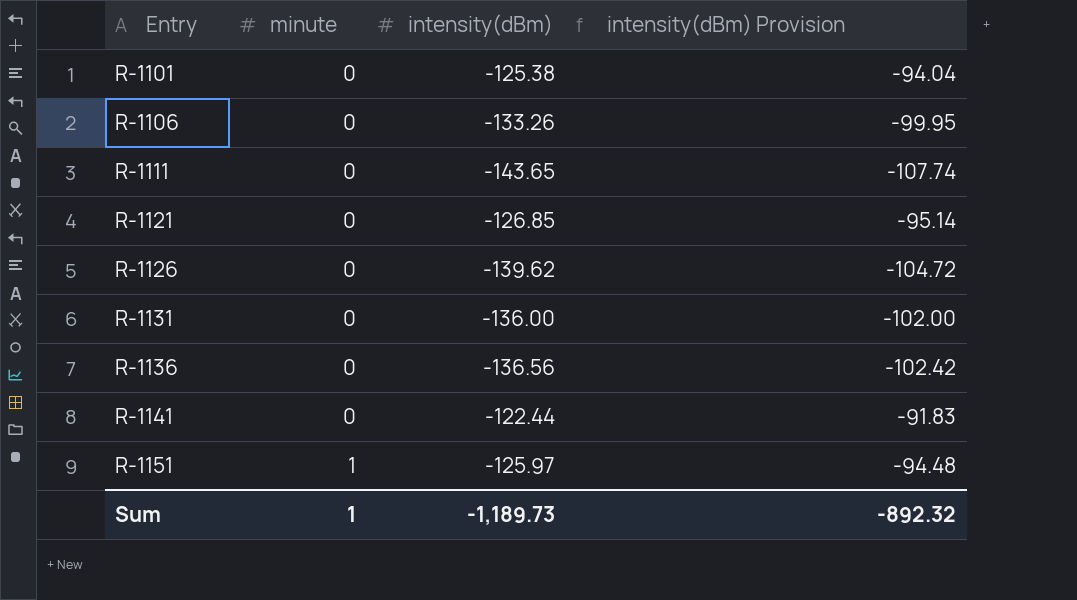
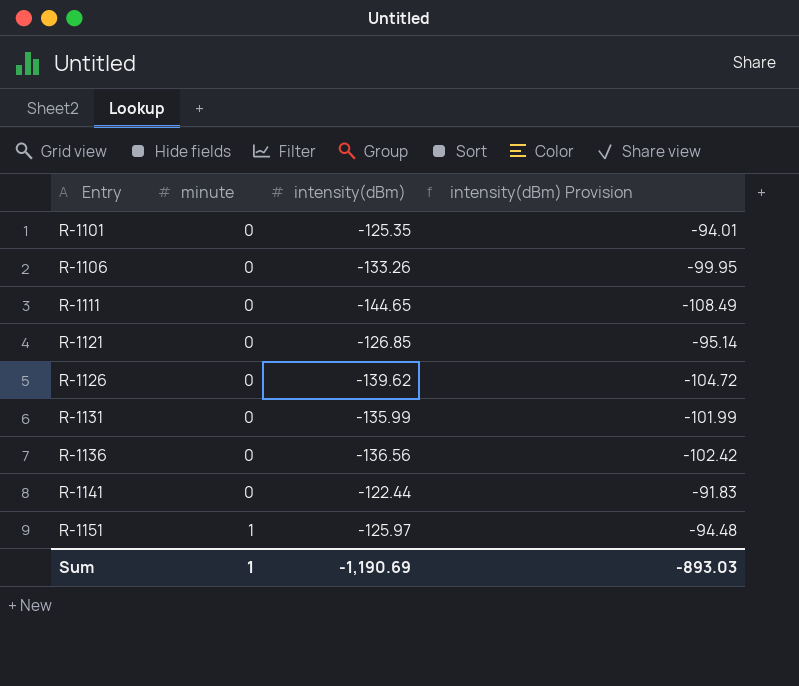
R-1101 | intensity(dBm): -125.38 -> -125.35
R-1101 | intensity(dBm) Provision: -94.04 -> -94.01
R-1111 | intensity(dBm): -143.65 -> -144.65
R-1111 | intensity(dBm) Provision: -107.74 -> -108.49
R-1131 | intensity(dBm): -136.00 -> -135.99
R-1131 | intensity(dBm) Provision: -102.00 -> -101.99
Sum | intensity(dBm): -1,189.73 -> -1,190.69
Sum | intensity(dBm) Provision: -892.32 -> -893.03

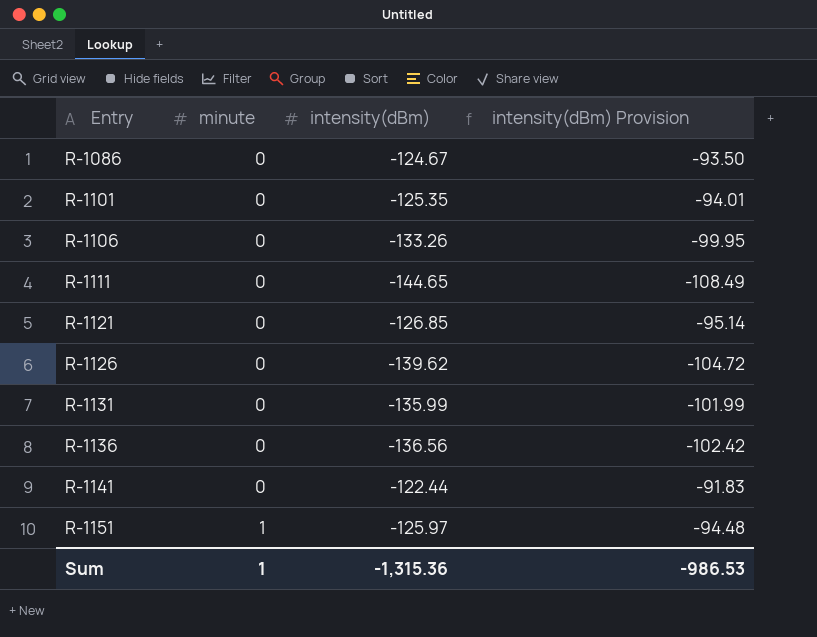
row R-1086: none -> 0 | -124.67 | -93.50
Sum | intensity(dBm): -1,190.69 -> -1,315.36
Sum | intensity(dBm) Provision: -893.03 -> -986.53

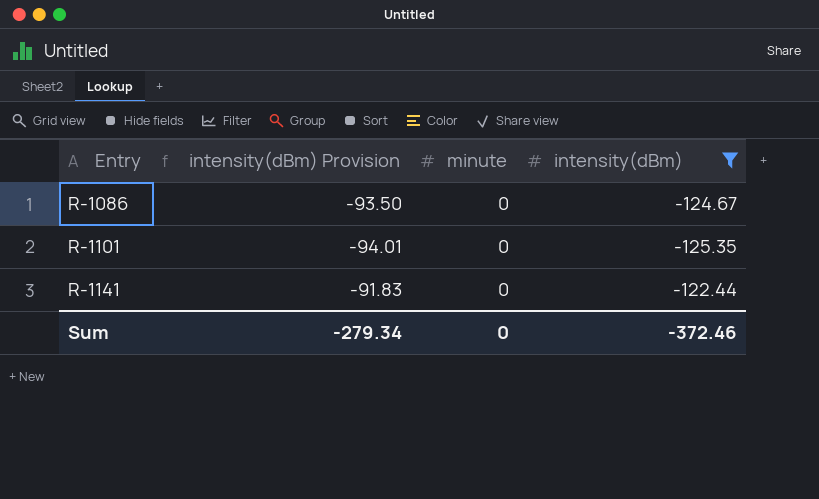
filter: none -> intensity(dBm) >= -125.35
column intensity(dBm) Provision | position: 4 -> 2
Sum | intensity(dBm) Provision: -986.53 -> -279.34
Sum | minute: 1 -> 0
Sum | intensity(dBm): -1,315.36 -> -372.46

